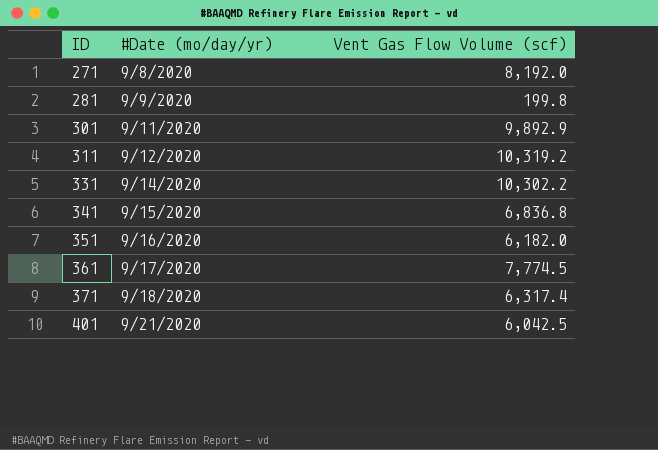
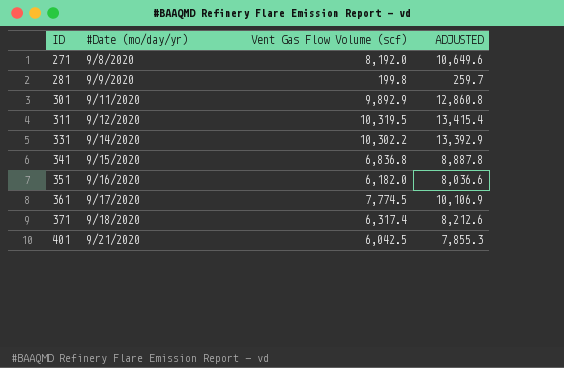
column ADJUSTED | formula: none -> [Vent Gas Flow Volume (scf)] * 1.3
311 | Vent Gas Flow Volume (scf): 10,319.2 -> 10,319.5

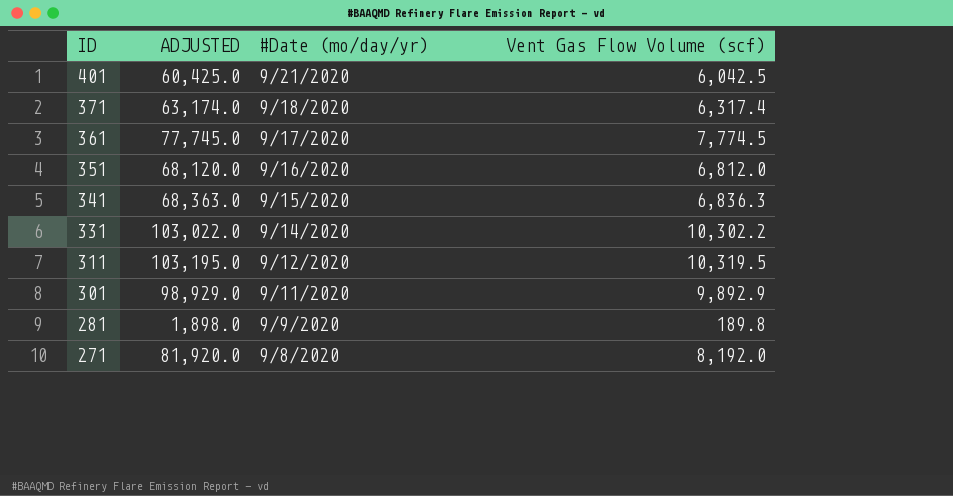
row order: ID ascending -> ID descending
column ADJUSTED | formula: [Vent Gas Flow Volume (scf)] * 1.3 -> [Vent Gas Flow Volume (scf)] * 10
column ADJUSTED | position: 4 -> 2
351 | Vent Gas Flow Volume (scf): 6,182.0 -> 6,812.0
341 | Vent Gas Flow Volume (scf): 6,836.8 -> 6,836.3
281 | Vent Gas Flow Volume (scf): 199.8 -> 189.8

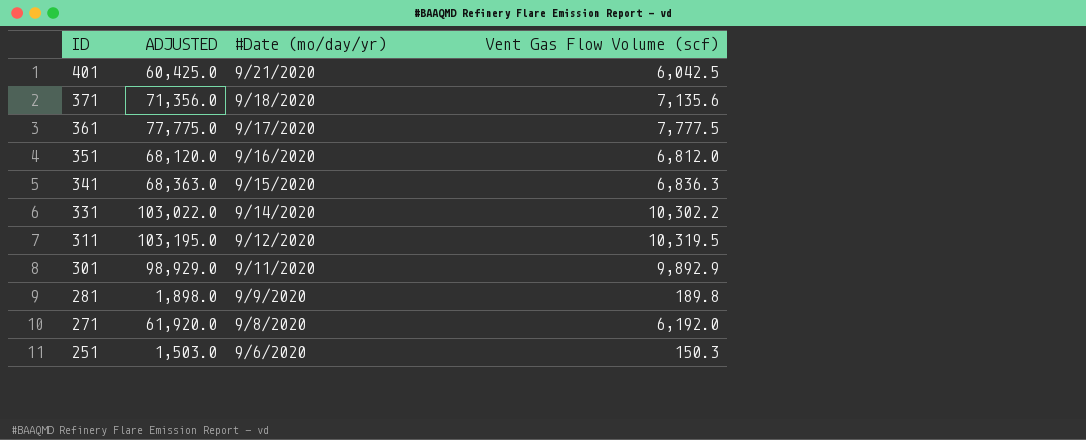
371 | ADJUSTED: 63,174.0 -> 71,356.0
371 | Vent Gas Flow Volume (scf): 6,317.4 -> 7,135.6
361 | ADJUSTED: 77,745.0 -> 77,775.0
361 | Vent Gas Flow Volume (scf): 7,774.5 -> 7,777.5
271 | ADJUSTED: 81,920.0 -> 61,920.0
271 | Vent Gas Flow Volume (scf): 8,192.0 -> 6,192.0
row 251: none -> 1,503.0 | 9/6/2020 | 150.3

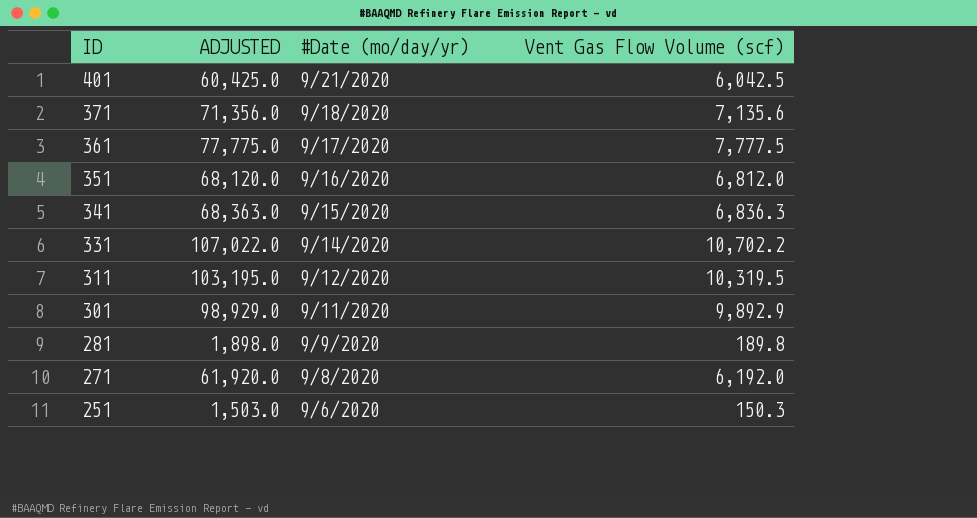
331 | ADJUSTED: 103,022.0 -> 107,022.0
331 | Vent Gas Flow Volume (scf): 10,302.2 -> 10,702.2

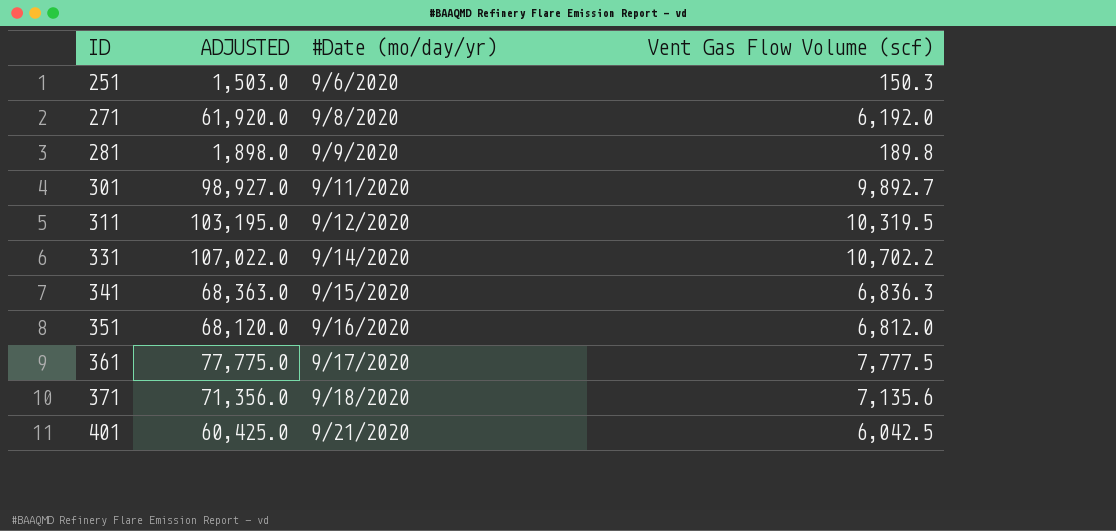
row order: ID descending -> ID ascending
301 | ADJUSTED: 98,929.0 -> 98,927.0
301 | Vent Gas Flow Volume (scf): 9,892.9 -> 9,892.7

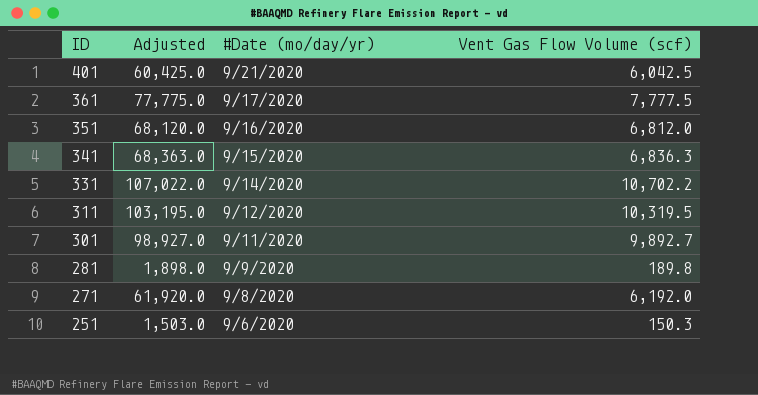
row order: ID ascending -> ID descending
column name: ADJUSTED -> Adjusted
row 371: 71,356.0 | 9/18/2020 | 7,135.6 -> none

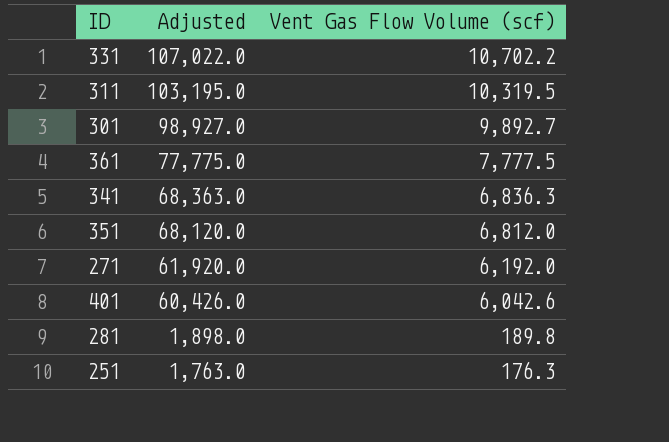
row order: ID descending -> Adjusted descending
column #Date (mo/day/yr) | position: 3 -> none
401 | Adjusted: 60,425.0 -> 60,426.0
401 | Vent Gas Flow Volume (scf): 6,042.5 -> 6,042.6
251 | Adjusted: 1,503.0 -> 1,763.0
251 | Vent Gas Flow Volume (scf): 150.3 -> 176.3

